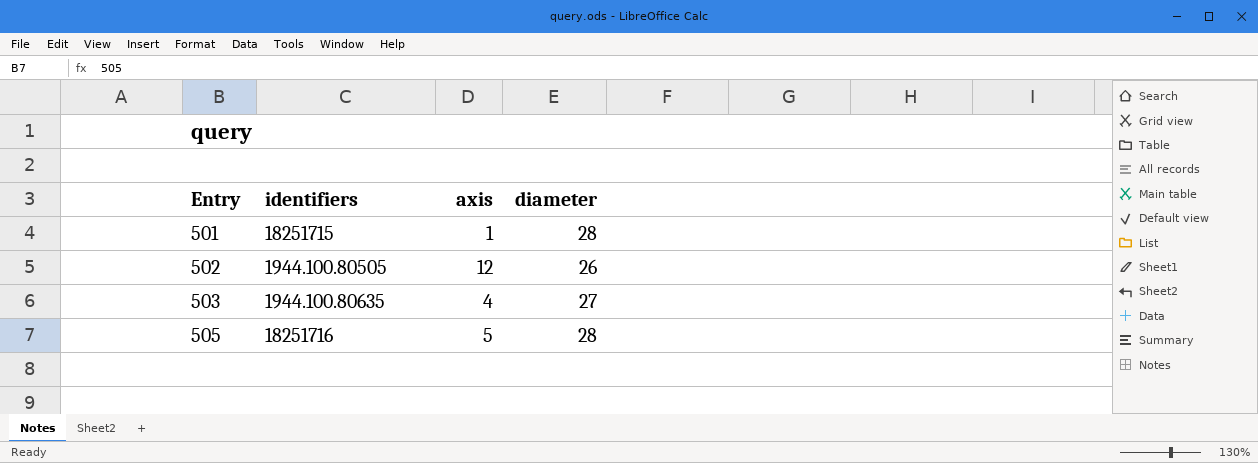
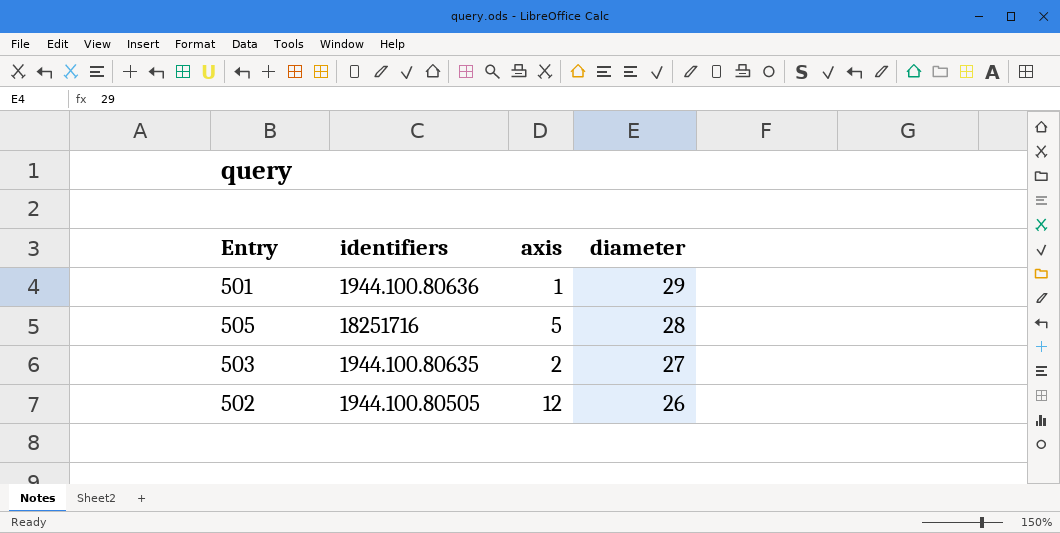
row order: Entry ascending -> diameter descending
501 | identifiers: 18251715 -> 1944.100.80636
501 | diameter: 28 -> 29
503 | axis: 4 -> 2

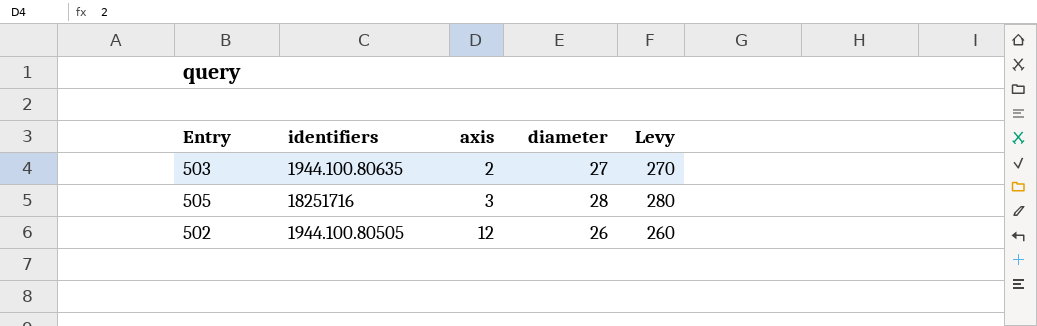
row order: diameter descending -> axis ascending
column Levy | formula: none -> [diameter] * 10
row 501: 1944.100.80636 | 1 | 29 -> none
505 | axis: 5 -> 3

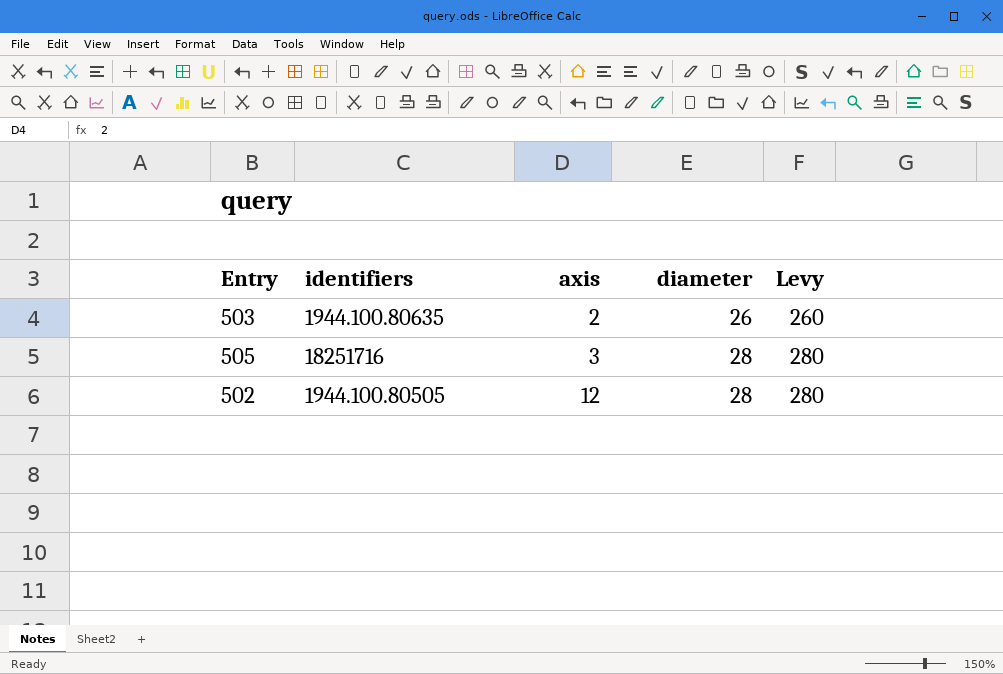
503 | diameter: 27 -> 26
503 | Levy: 270 -> 260
502 | diameter: 26 -> 28
502 | Levy: 260 -> 280

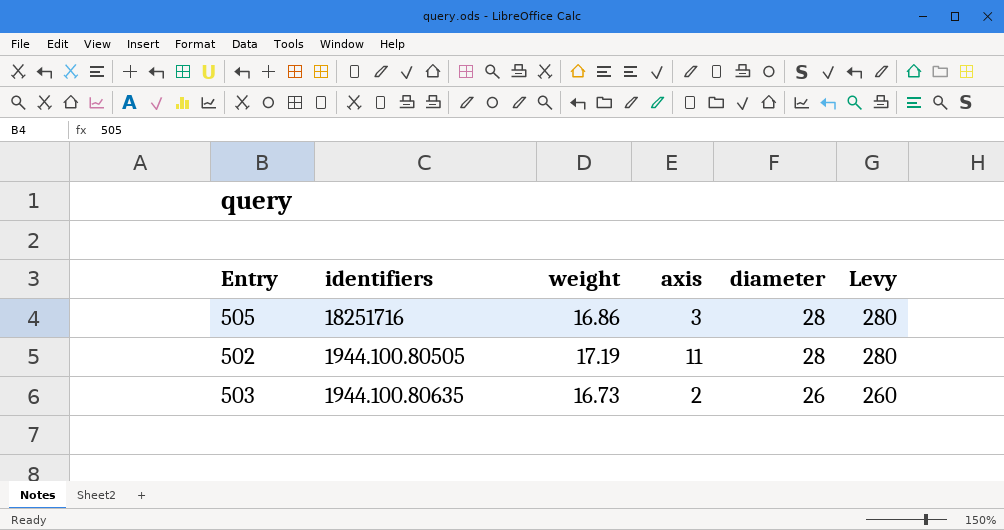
row order: axis ascending -> diameter descending
column weight | position: none -> 3
502 | axis: 12 -> 11

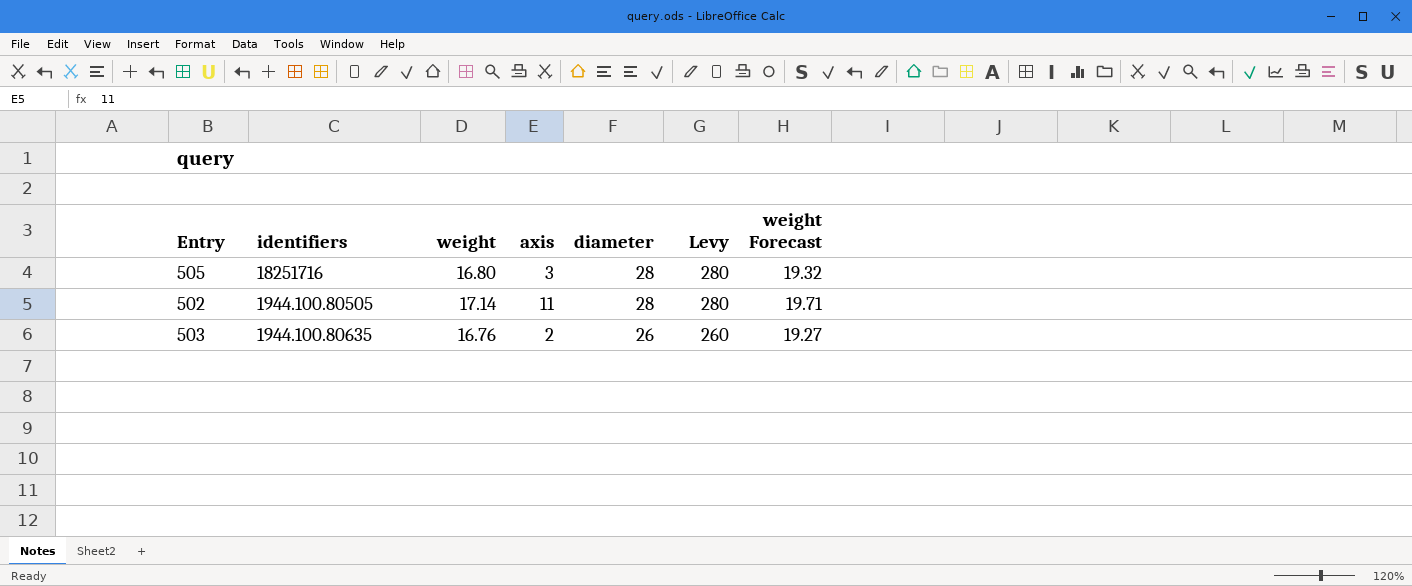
column weight Forecast | formula: none -> [weight] * 1.15
505 | weight: 16.86 -> 16.80
502 | weight: 17.19 -> 17.14
503 | weight: 16.73 -> 16.76

